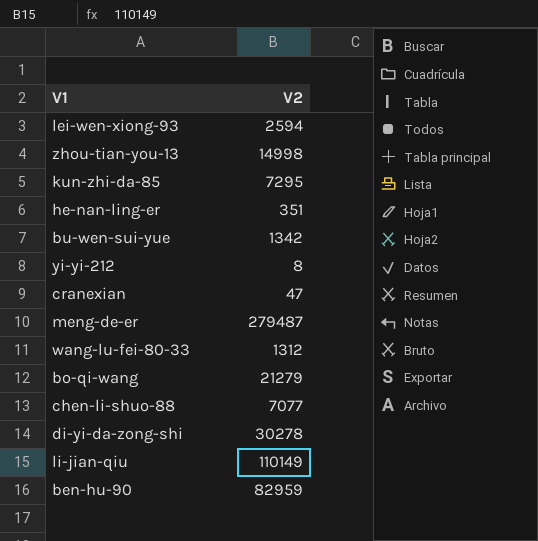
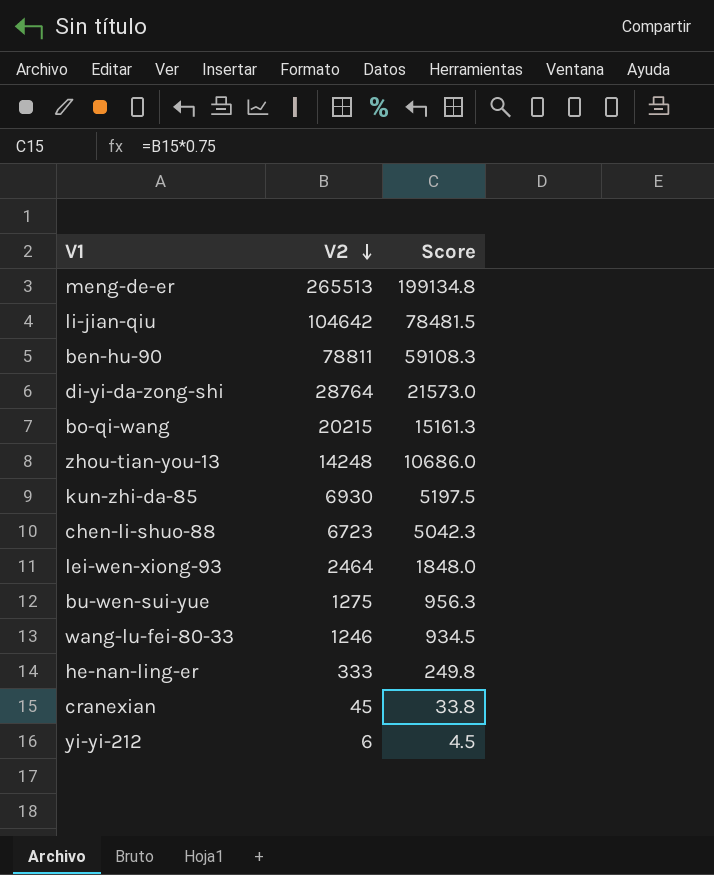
row order: none -> V2 descending
column Score | formula: none -> [V2] * 0.75
meng-de-er | V2: 279487 -> 265513
li-jian-qiu | V2: 110149 -> 104642
ben-hu-90 | V2: 82959 -> 78811
di-yi-da-zong-shi | V2: 30278 -> 28764
bo-qi-wang | V2: 21279 -> 20215
zhou-tian-you-13 | V2: 14998 -> 14248
kun-zhi-da-85 | V2: 7295 -> 6930
chen-li-shuo-88 | V2: 7077 -> 6723
lei-wen-xiong-93 | V2: 2594 -> 2464
bu-wen-sui-yue | V2: 1342 -> 1275
wang-lu-fei-80-33 | V2: 1312 -> 1246
he-nan-ling-er | V2: 351 -> 333
cranexian | V2: 47 -> 45
yi-yi-212 | V2: 8 -> 6

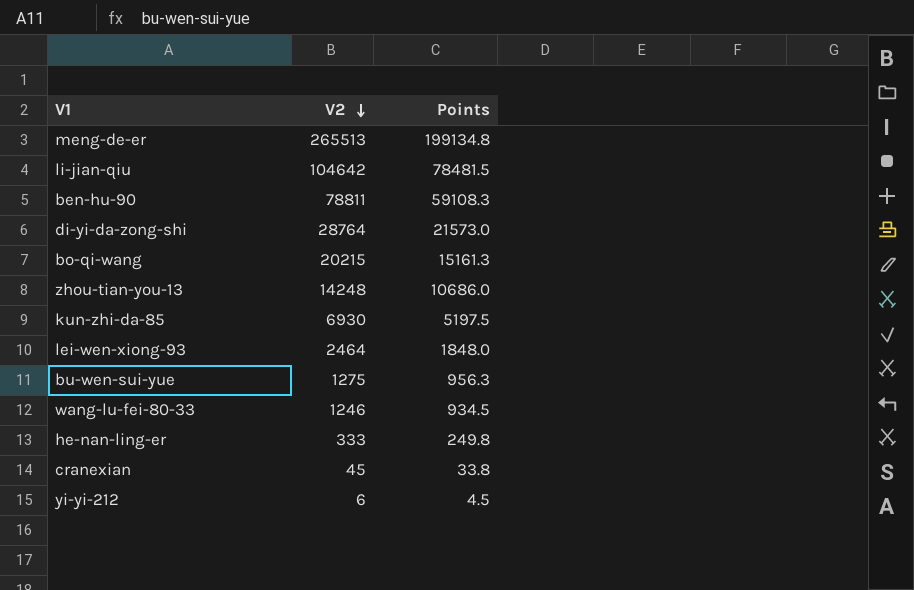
column name: Score -> Points
row chen-li-shuo-88: 6723 | 5042.3 -> none

